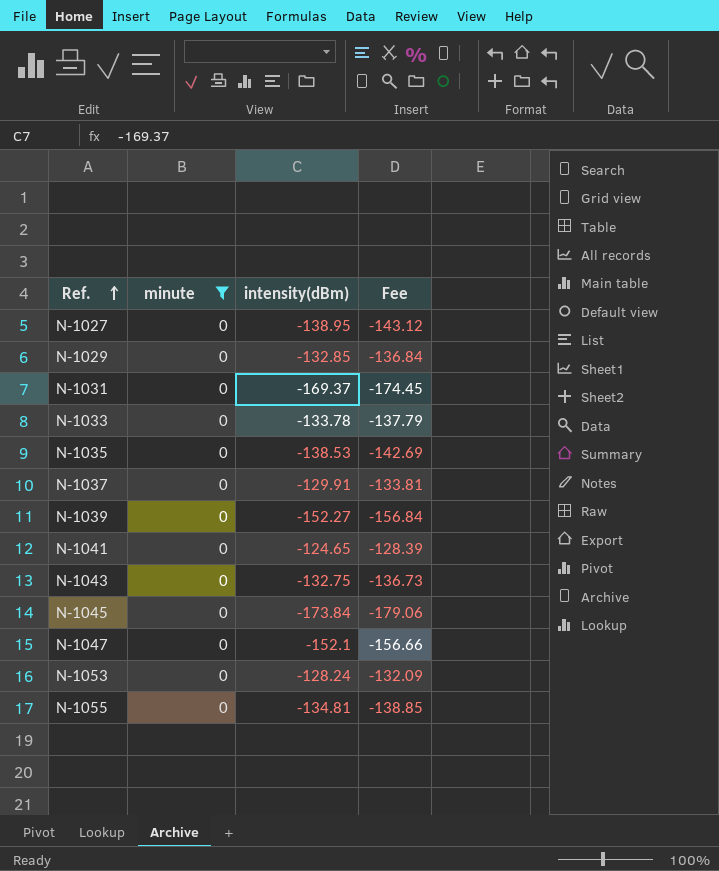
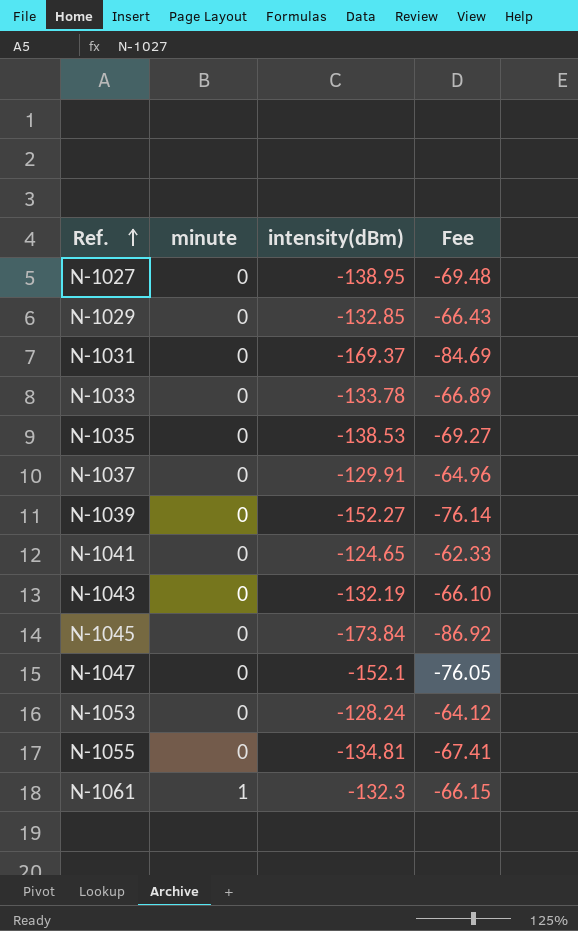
filter: minute = 0 -> none
column Fee | formula: [intensity(dBm)] * 1.03 -> [intensity(dBm)] * 0.5
N-1043 | intensity(dBm): -132.75 -> -132.19

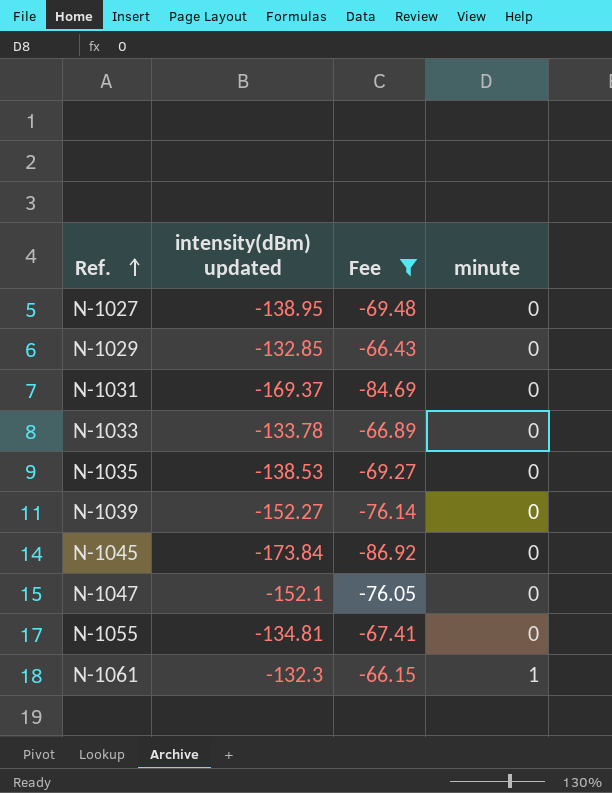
filter: none -> Fee <= -66.15
column name: intensity(dBm) -> intensity(dBm) updated
column minute | position: 2 -> 4

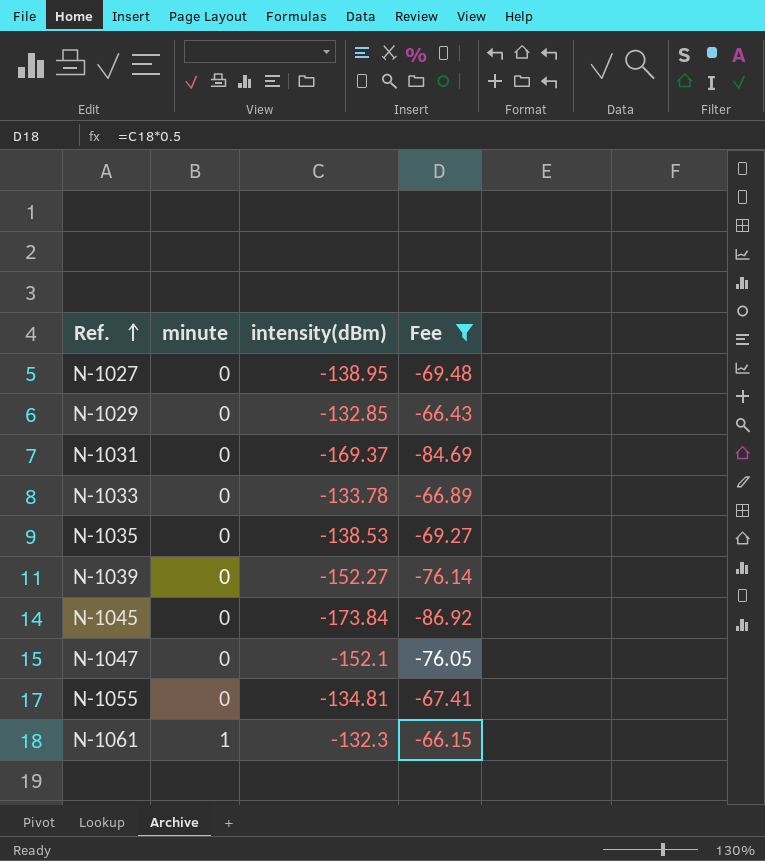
column minute | position: 4 -> 2
column name: intensity(dBm) updated -> intensity(dBm)

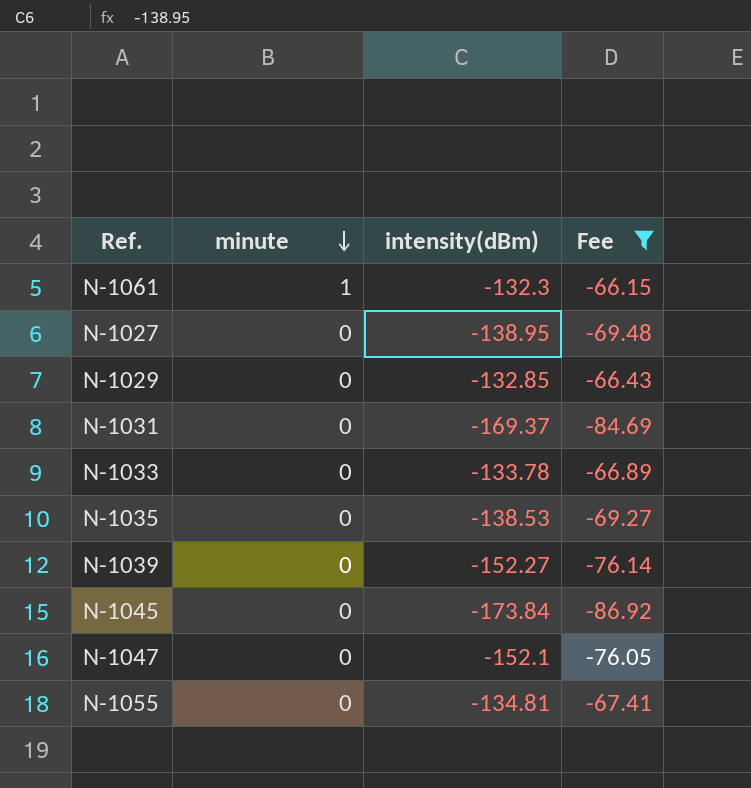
row order: Ref. ascending -> minute descending

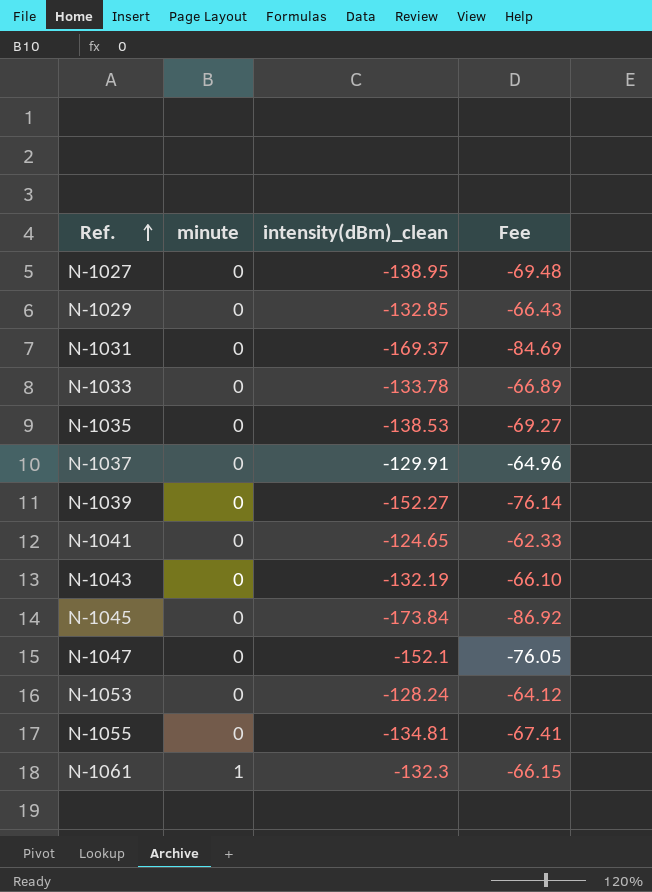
filter: Fee <= -66.15 -> none
row order: minute descending -> Ref. ascending
column name: intensity(dBm) -> intensity(dBm)_clean

